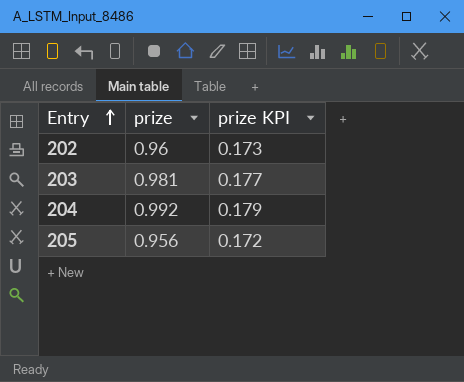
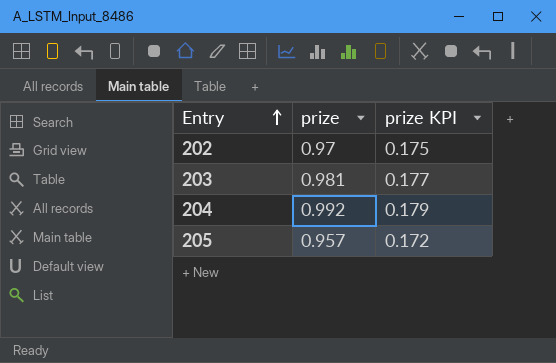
202 | prize: 0.96 -> 0.97
202 | prize KPI: 0.173 -> 0.175
205 | prize: 0.956 -> 0.957

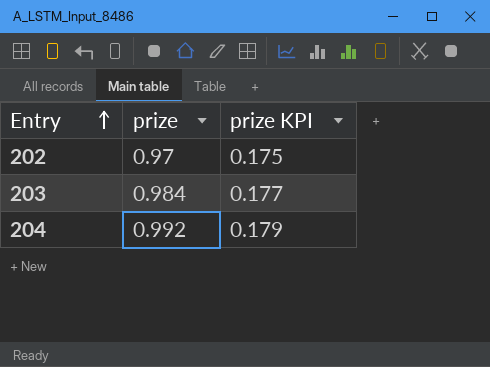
row 205: 0.957 | 0.172 -> none
203 | prize: 0.981 -> 0.984

